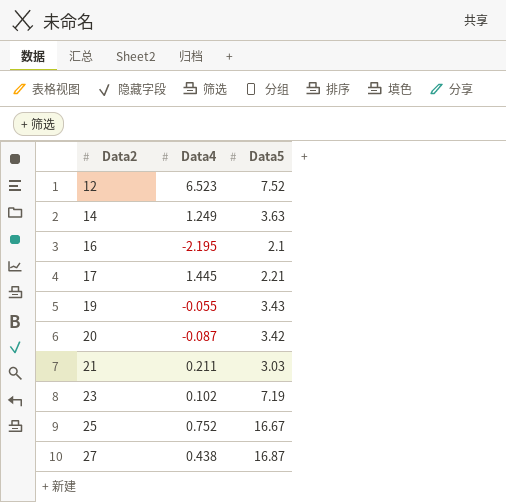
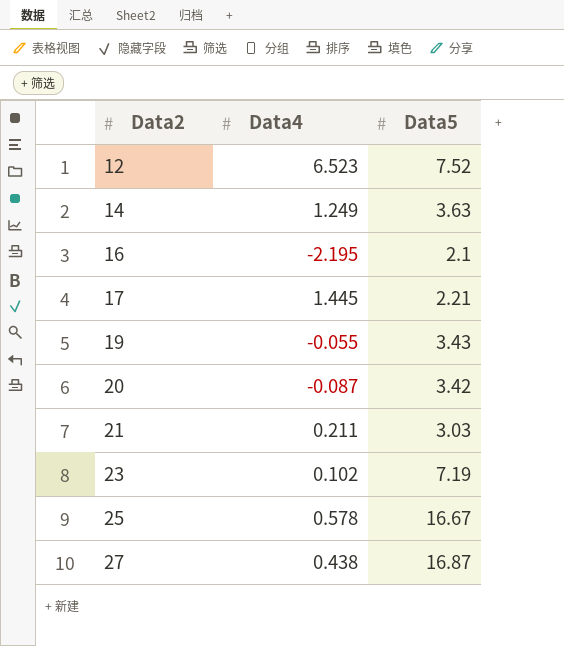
25 | Data4: 0.752 -> 0.578

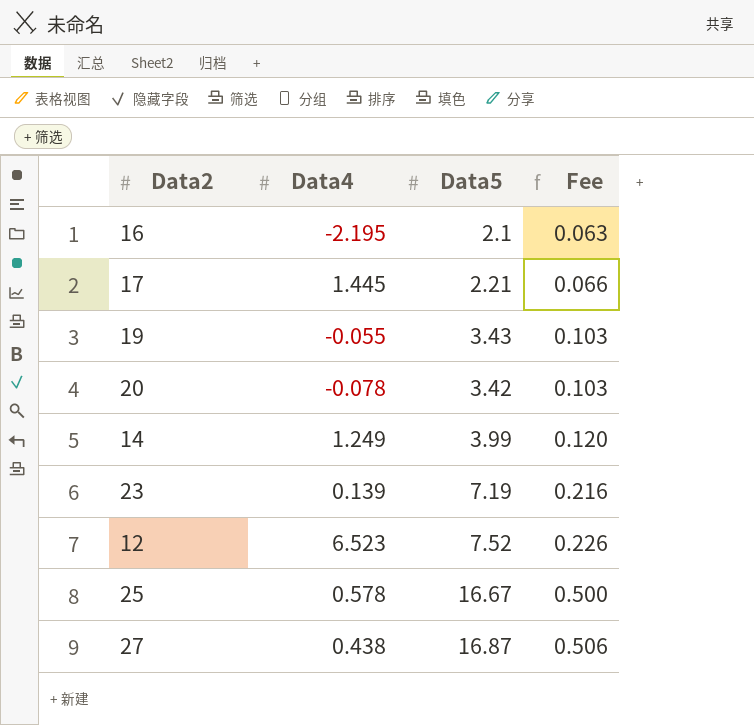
row order: Data2 ascending -> Fee ascending
column Fee | formula: none -> [Data5] * 0.03
row 21: 0.211 | 3.03 -> none
20 | Data4: -0.087 -> -0.078
14 | Data5: 3.63 -> 3.99
23 | Data4: 0.102 -> 0.139

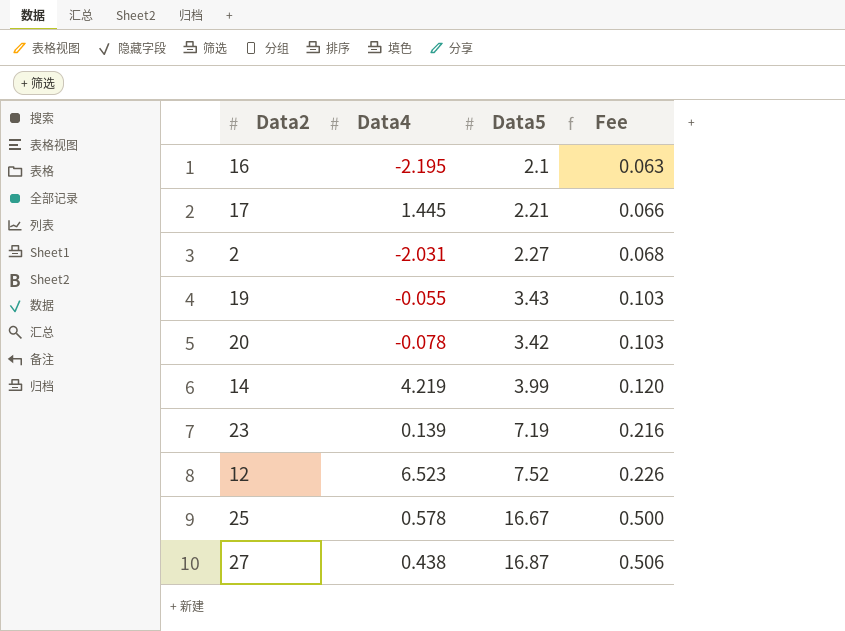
row 2: none -> -2.031 | 2.27 | 0.068
14 | Data4: 1.249 -> 4.219

